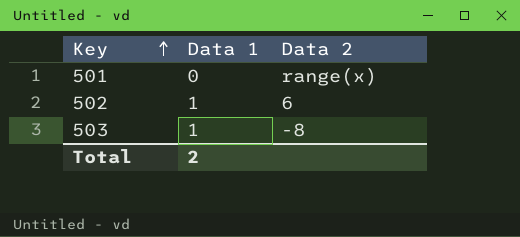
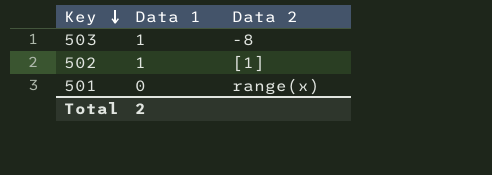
row order: Key ascending -> Key descending
502 | Data 2: 6 -> [1]

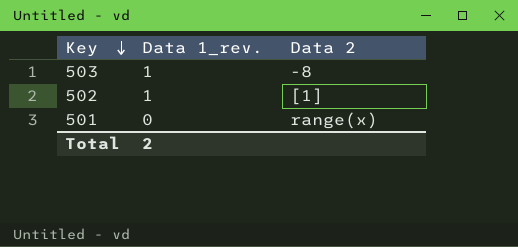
column name: Data 1 -> Data 1_rev.

